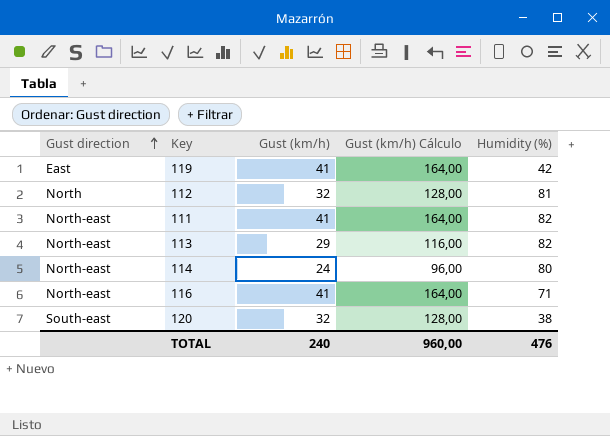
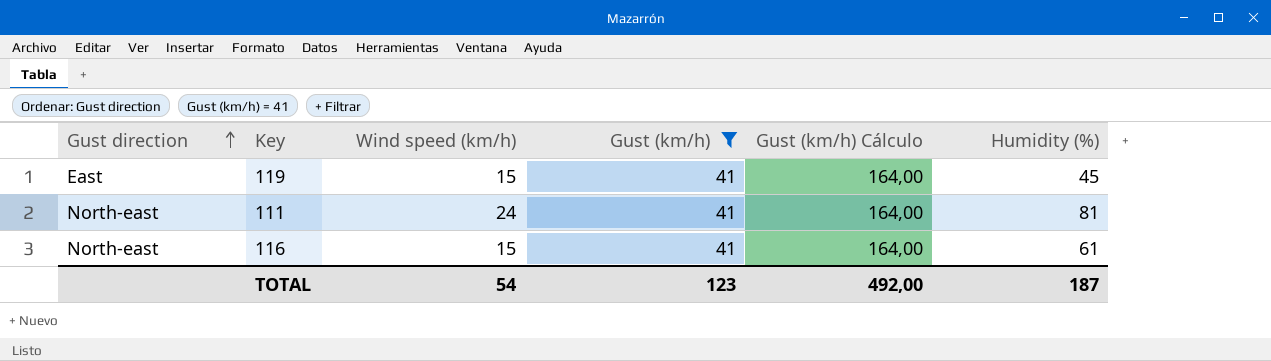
filter: none -> Gust (km/h) = 41
column Wind speed (km/h) | position: none -> 3
119 | Humidity (%): 42 -> 45
111 | Humidity (%): 82 -> 81
116 | Humidity (%): 71 -> 61
TOTAL | Gust (km/h): 240 -> 123
TOTAL | Gust (km/h) Cálculo: 960,00 -> 492,00
TOTAL | Humidity (%): 476 -> 187

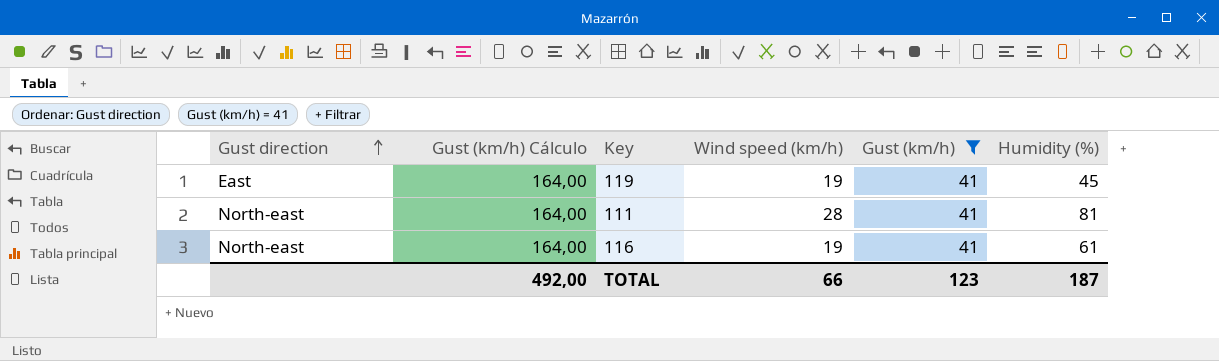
column Gust (km/h) Cálculo | position: 5 -> 2
119 | Wind speed (km/h): 15 -> 19
111 | Wind speed (km/h): 24 -> 28
116 | Wind speed (km/h): 15 -> 19
TOTAL | Wind speed (km/h): 54 -> 66

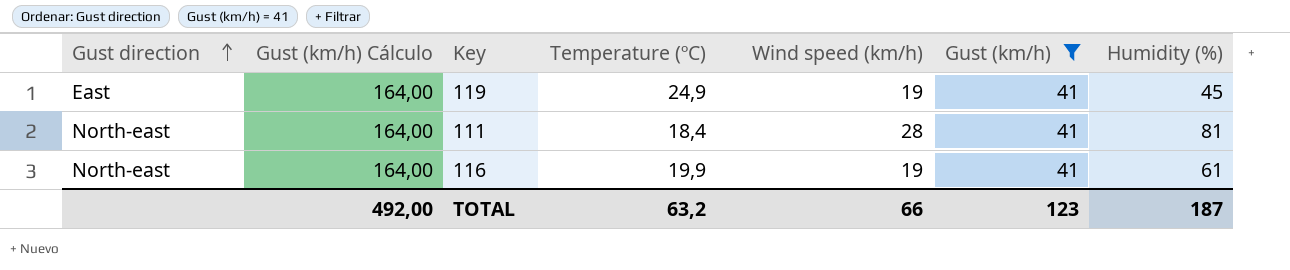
column Temperature (ºC) | position: none -> 4

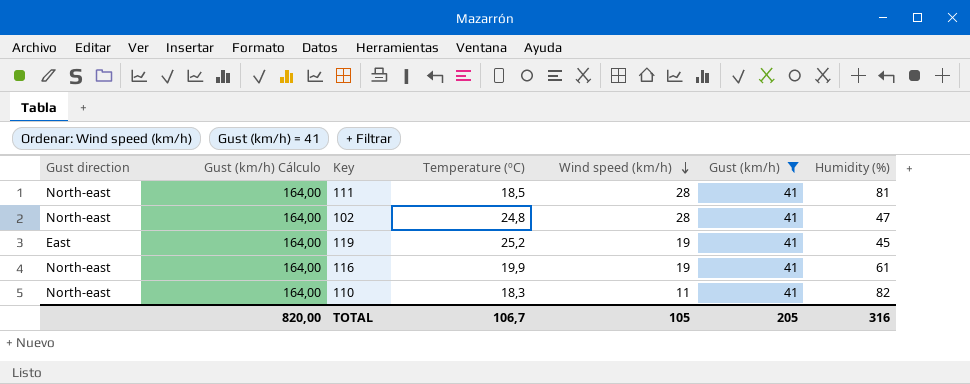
row order: Gust direction ascending -> Wind speed (km/h) descending
111 | Temperature (ºC): 18,4 -> 18,5
row 102: none -> North-east | 164,00 | 24,8 | 28 | 41 | 47
119 | Temperature (ºC): 24,9 -> 25,2
row 110: none -> North-east | 164,00 | 18,3 | 11 | 41 | 82
TOTAL | Gust (km/h) Cálculo: 492,00 -> 820,00
TOTAL | Temperature (ºC): 63,2 -> 106,7
TOTAL | Wind speed (km/h): 66 -> 105
TOTAL | Gust (km/h): 123 -> 205
TOTAL | Humidity (%): 187 -> 316

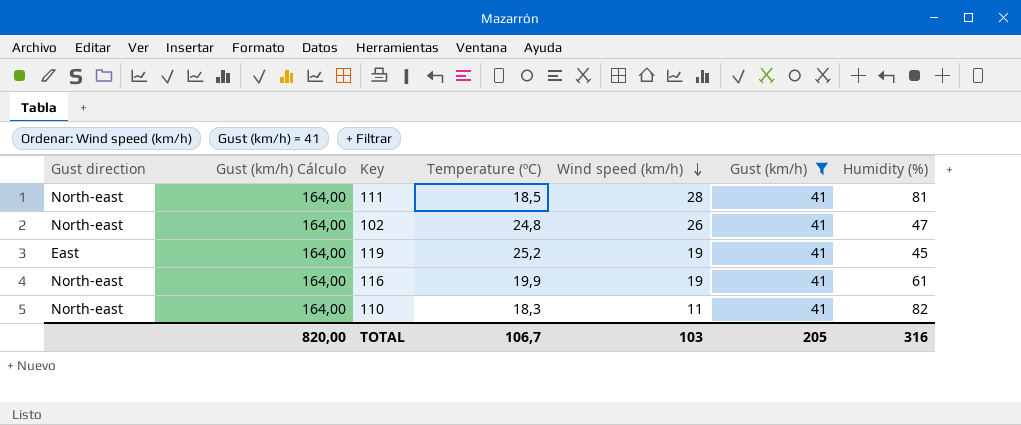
102 | Wind speed (km/h): 28 -> 26
TOTAL | Wind speed (km/h): 105 -> 103

